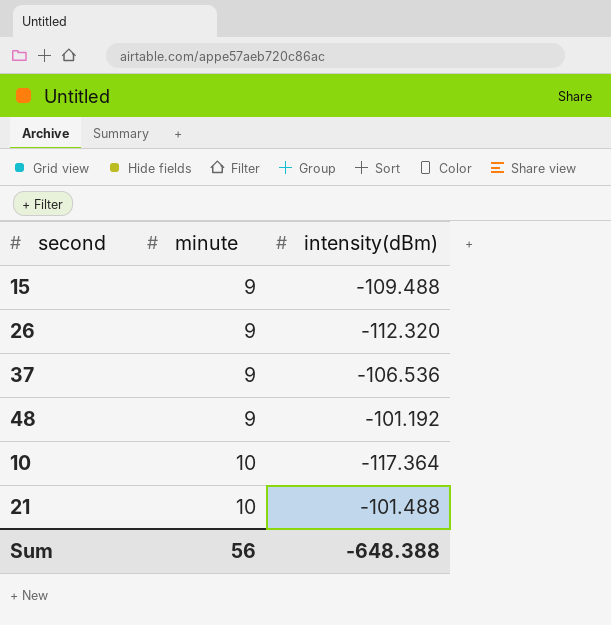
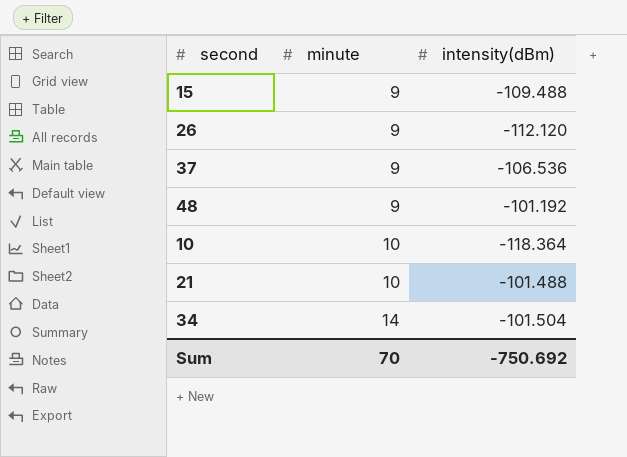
26 | intensity(dBm): -112.320 -> -112.120
10 | intensity(dBm): -117.364 -> -118.364
row 34: none -> 14 | -101.504
Sum | minute: 56 -> 70
Sum | intensity(dBm): -648.388 -> -750.692

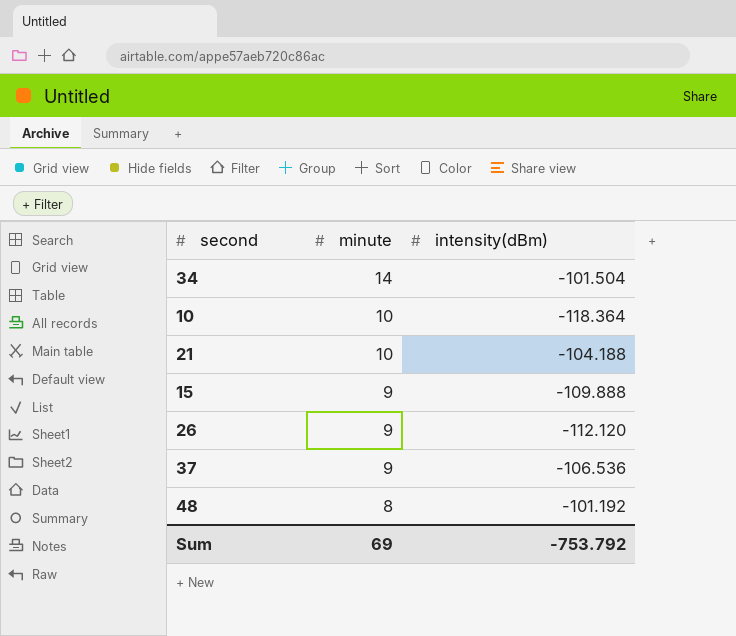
row order: minute ascending -> minute descending
21 | intensity(dBm): -101.488 -> -104.188
15 | intensity(dBm): -109.488 -> -109.888
48 | minute: 9 -> 8
Sum | minute: 70 -> 69
Sum | intensity(dBm): -750.692 -> -753.792

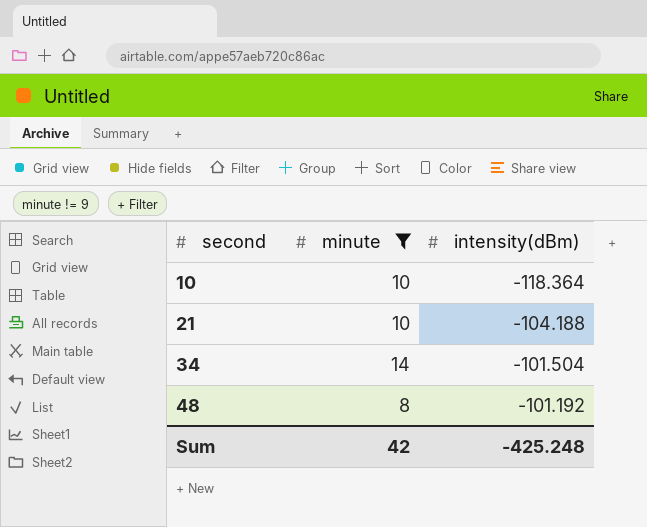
filter: none -> minute != 9
row order: minute descending -> second ascending
Sum | minute: 69 -> 42
Sum | intensity(dBm): -753.792 -> -425.248

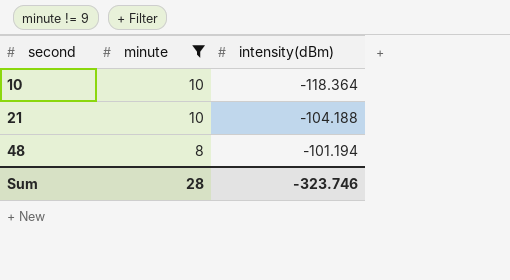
row 34: 14 | -101.504 -> none
48 | intensity(dBm): -101.192 -> -101.194
Sum | minute: 42 -> 28
Sum | intensity(dBm): -425.248 -> -323.746

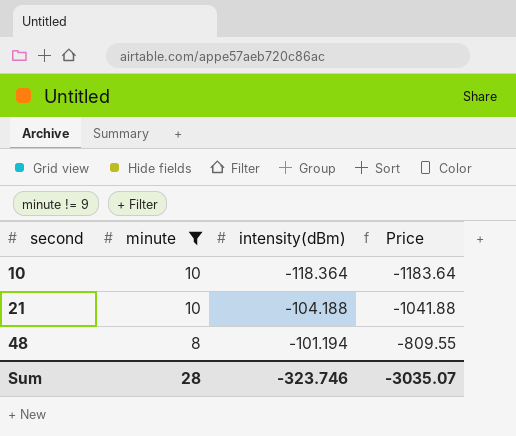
column Price | formula: none -> [minute] * [intensity(dBm)]

